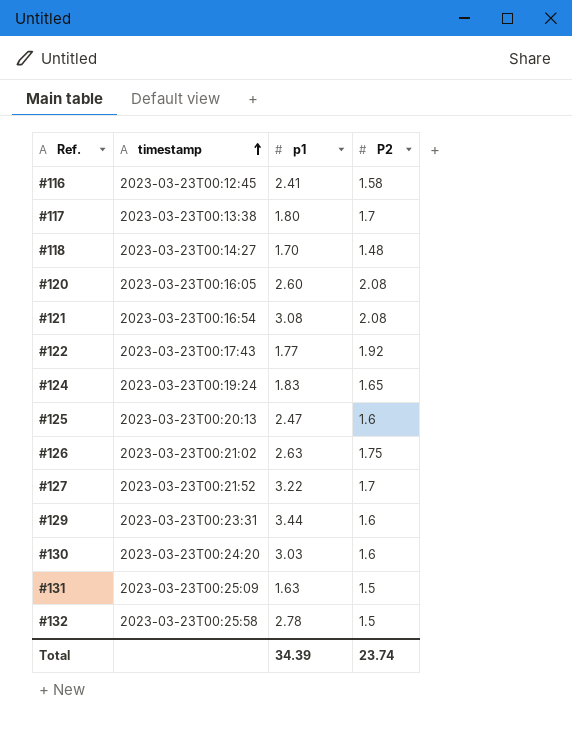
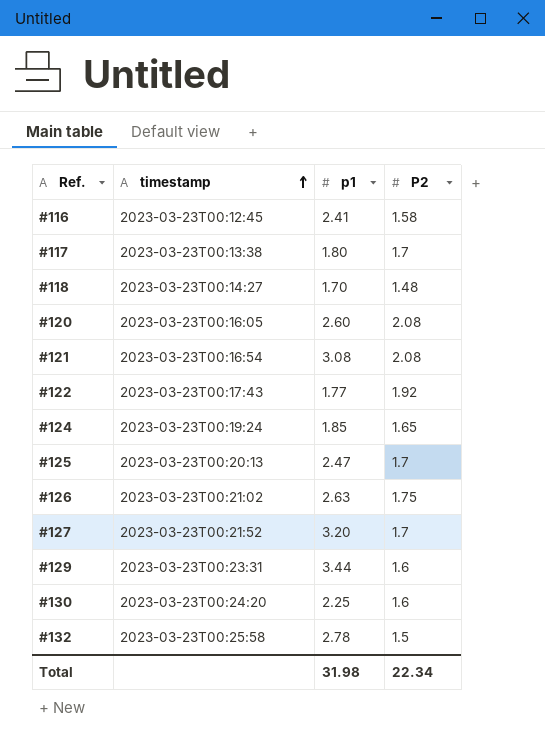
row #131: 2023-03-23T00:25:09 | 1.63 | 1.5 -> none
#124 | p1: 1.83 -> 1.85
#125 | P2: 1.6 -> 1.7
#127 | p1: 3.22 -> 3.20
#130 | p1: 3.03 -> 2.25
Total | p1: 34.39 -> 31.98
Total | P2: 23.74 -> 22.34

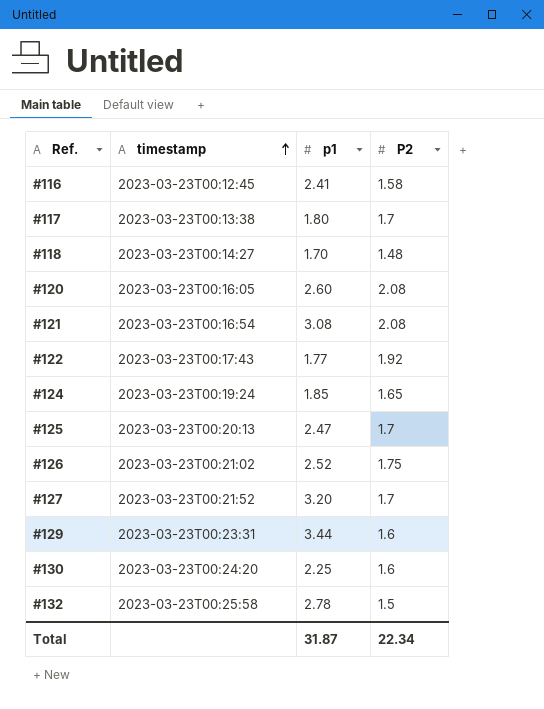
#126 | p1: 2.63 -> 2.52
Total | p1: 31.98 -> 31.87

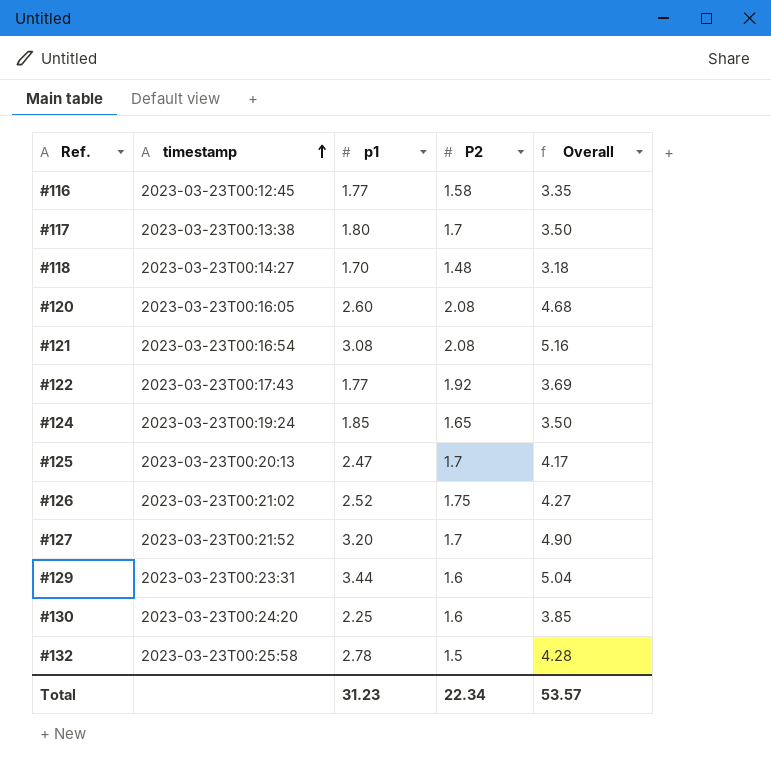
column Overall | formula: none -> [p1] + [P2]
#116 | p1: 2.41 -> 1.77
Total | p1: 31.87 -> 31.23

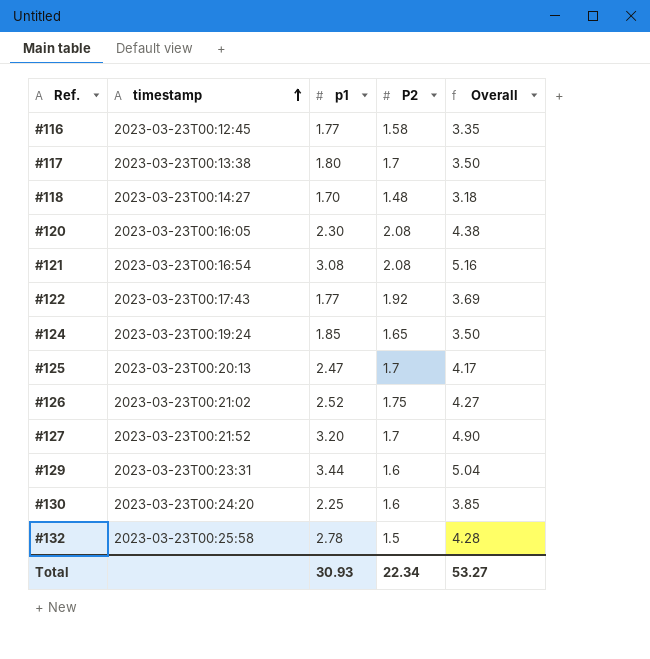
#120 | p1: 2.60 -> 2.30
#120 | Overall: 4.68 -> 4.38
Total | p1: 31.23 -> 30.93
Total | Overall: 53.57 -> 53.27

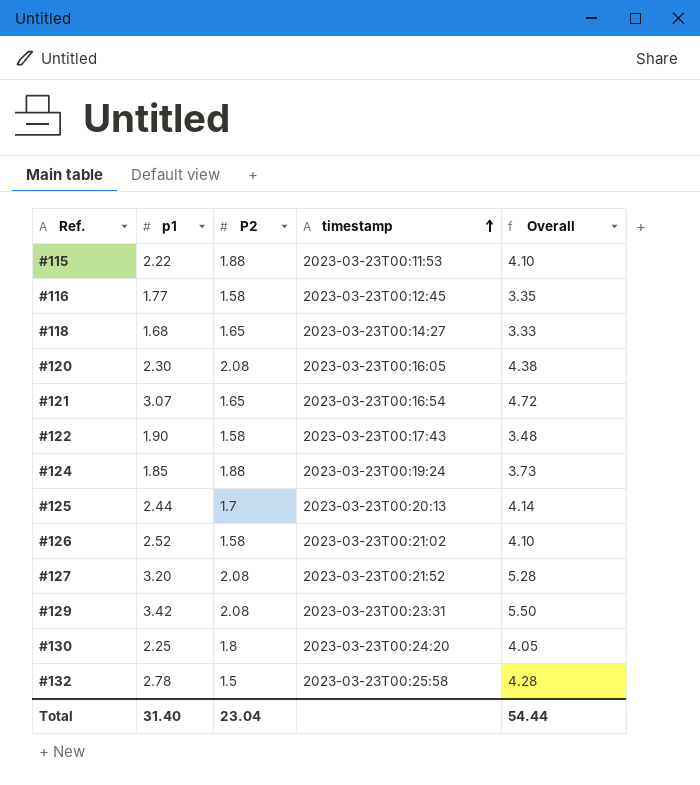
column timestamp | position: 2 -> 4
row #117: 2023-03-23T00:13:38 | 1.80 | 1.7 | 3.50 -> none
row #115: none -> 2.22 | 1.88 | 2023-03-23T00:11:53 | 4.10
#118 | p1: 1.70 -> 1.68
#118 | P2: 1.48 -> 1.65
#118 | Overall: 3.18 -> 3.33
#121 | p1: 3.08 -> 3.07
#121 | P2: 2.08 -> 1.65
#121 | Overall: 5.16 -> 4.72
#122 | p1: 1.77 -> 1.90
#122 | P2: 1.92 -> 1.58
#122 | Overall: 3.69 -> 3.48
#124 | P2: 1.65 -> 1.88
#124 | Overall: 3.50 -> 3.73
#125 | p1: 2.47 -> 2.44
#125 | Overall: 4.17 -> 4.14
#126 | P2: 1.75 -> 1.58
#126 | Overall: 4.27 -> 4.10
#127 | P2: 1.7 -> 2.08
#127 | Overall: 4.90 -> 5.28
#129 | p1: 3.44 -> 3.42
#129 | P2: 1.6 -> 2.08
#129 | Overall: 5.04 -> 5.50
#130 | P2: 1.6 -> 1.8
#130 | Overall: 3.85 -> 4.05
Total | p1: 30.93 -> 31.40
Total | P2: 22.34 -> 23.04
Total | Overall: 53.27 -> 54.44

